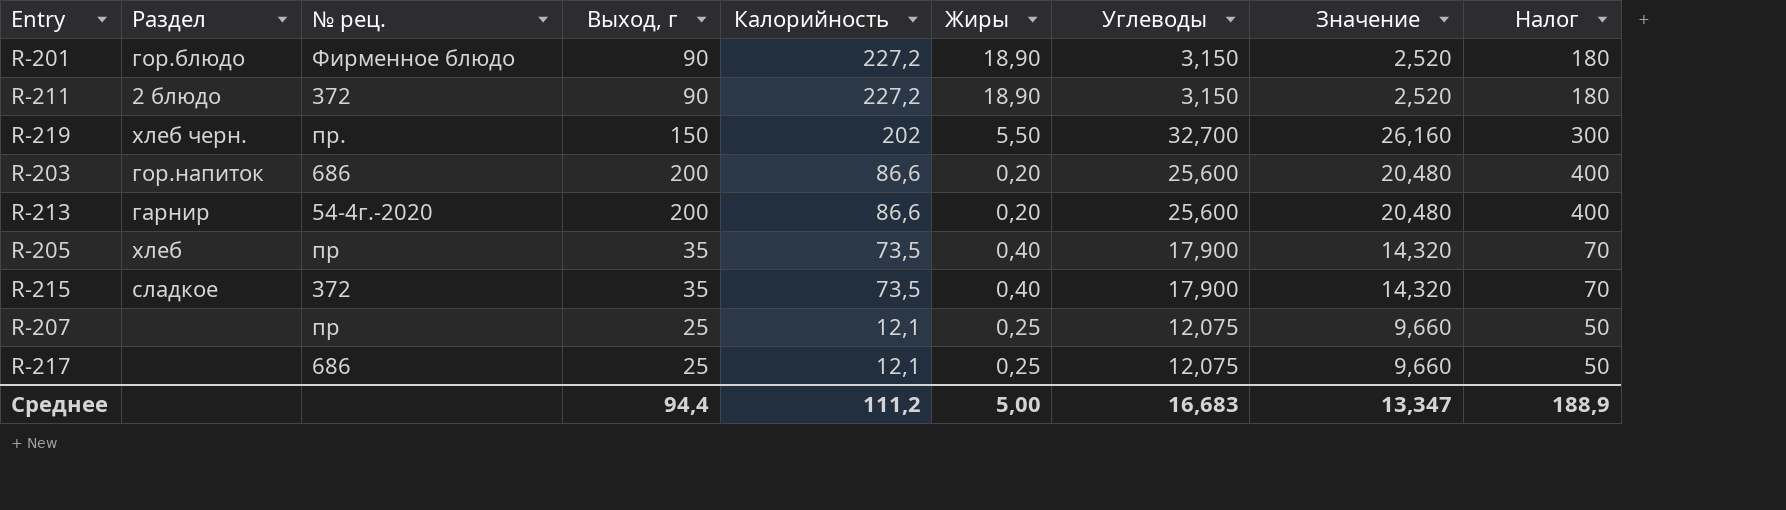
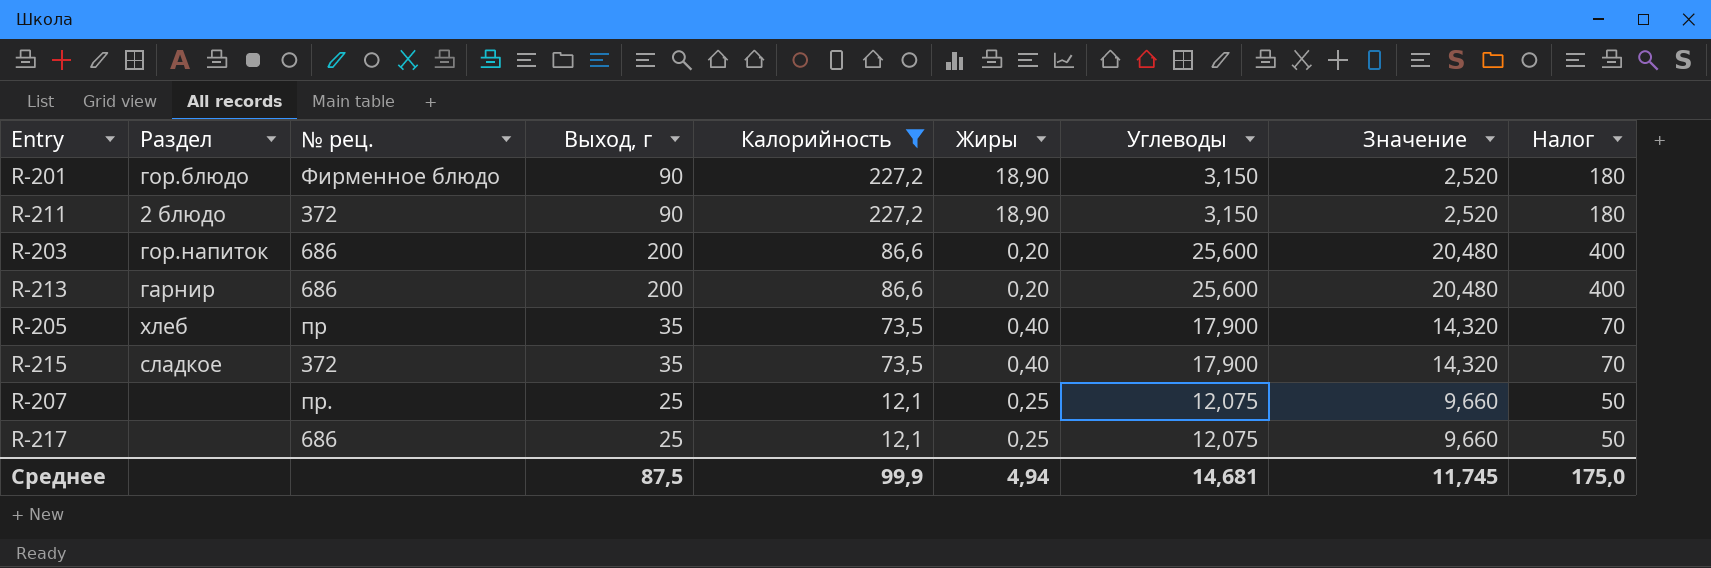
filter: none -> Калорийность != 202
R-213 | № рец.: 54-4г.-2020 -> 686
R-207 | № рец.: пр -> пр.
Среднее | Выход, г: 94,4 -> 87,5
Среднее | Калорийность: 111,2 -> 99,9
Среднее | Жиры: 5,00 -> 4,94
Среднее | Углеводы: 16,683 -> 14,681
Среднее | Значение: 13,347 -> 11,745
Среднее | Налог: 188,9 -> 175,0

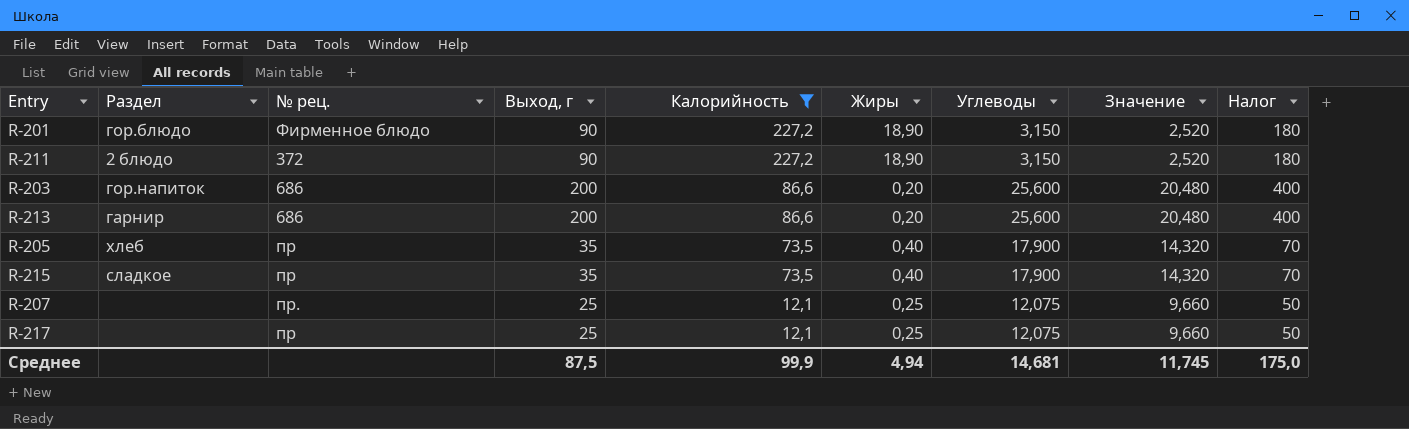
R-215 | № рец.: 372 -> пр
R-217 | № рец.: 686 -> пр

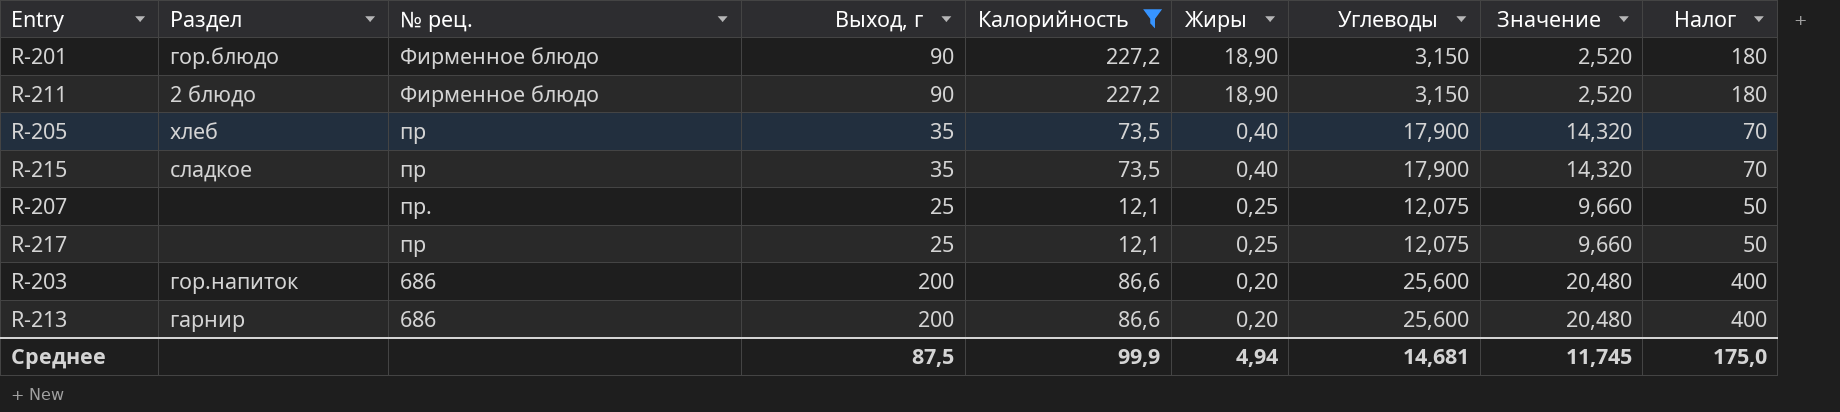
row order: Калорийность descending -> Жиры descending
R-211 | № рец.: 372 -> Фирменное блюдо

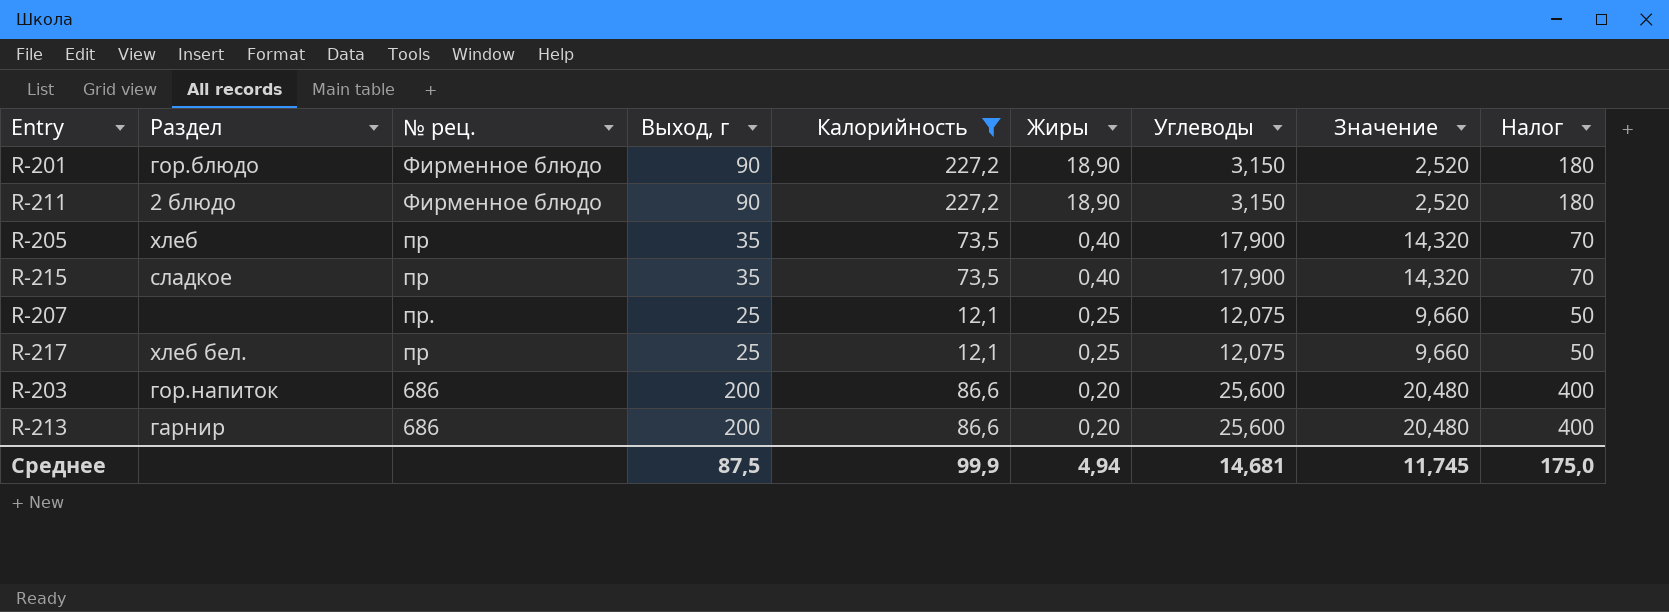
R-217 | Раздел: none -> хлеб бел.

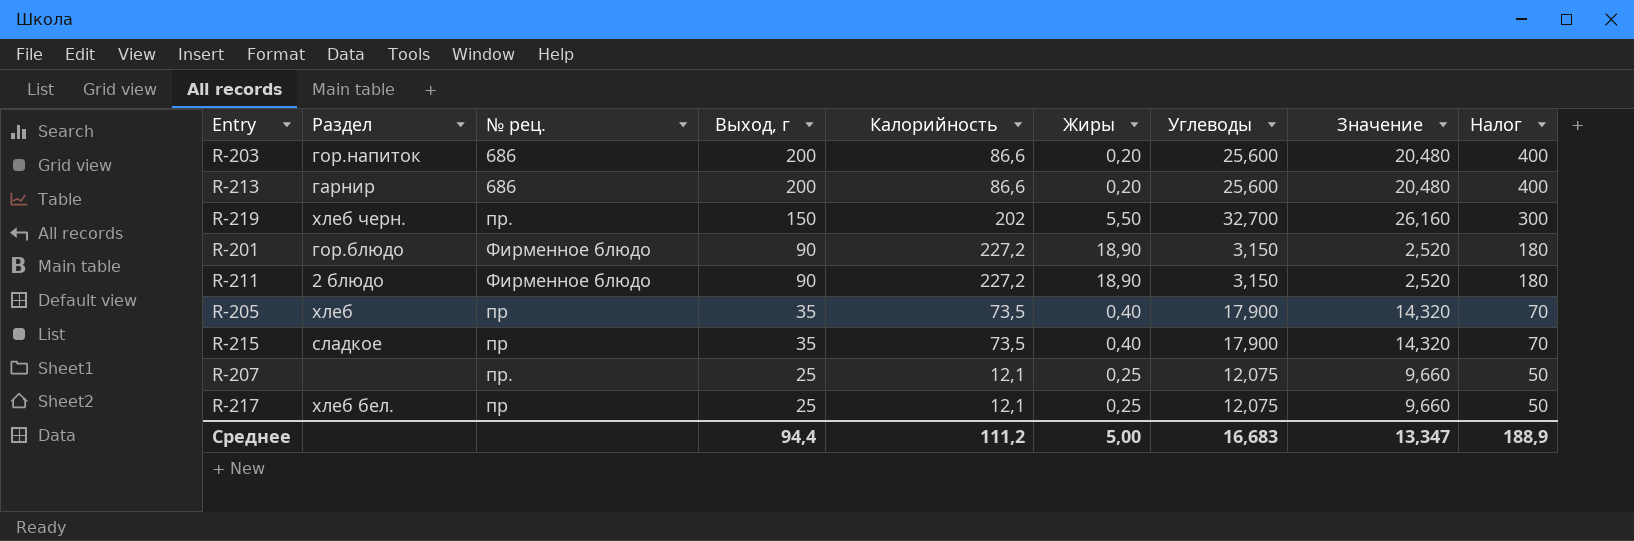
filter: Калорийность != 202 -> none
row order: Жиры descending -> Выход, г descending
Среднее | Выход, г: 87,5 -> 94,4
Среднее | Калорийность: 99,9 -> 111,2
Среднее | Жиры: 4,94 -> 5,00
Среднее | Углеводы: 14,681 -> 16,683
Среднее | Значение: 11,745 -> 13,347
Среднее | Налог: 175,0 -> 188,9

